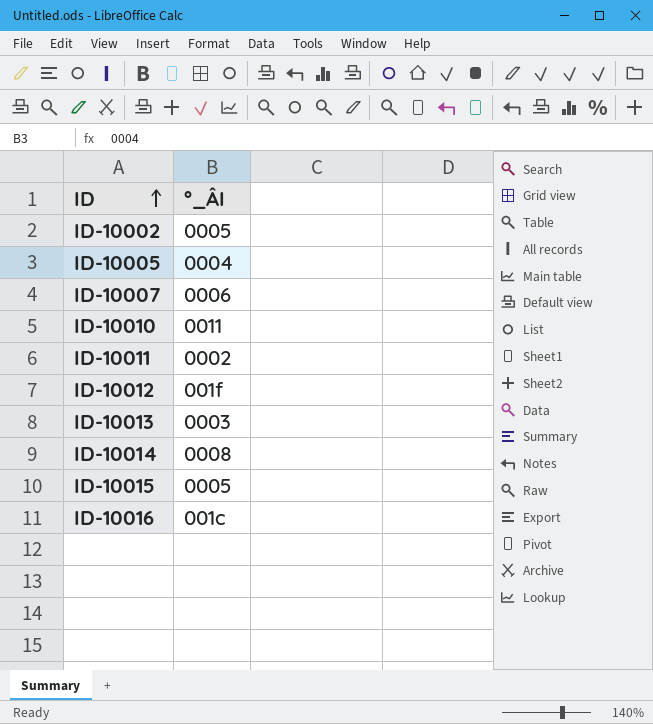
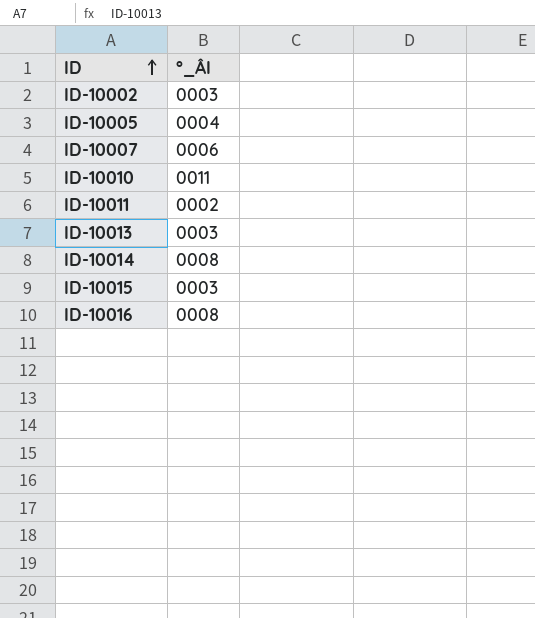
row ID-10012: 001f -> none
ID-10002 | °_ÂI: 0005 -> 0003
ID-10015 | °_ÂI: 0005 -> 0003
ID-10016 | °_ÂI: 001c -> 0008

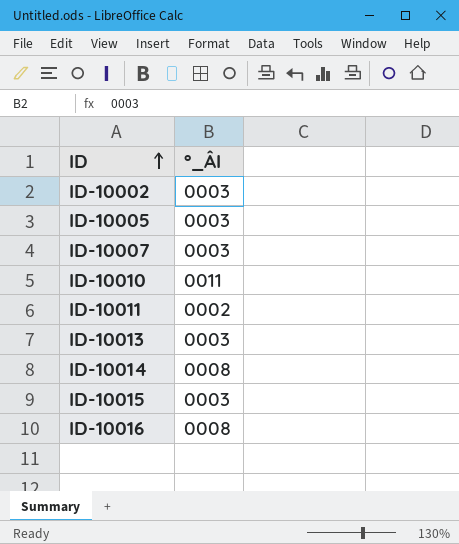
ID-10005 | °_ÂI: 0004 -> 0003
ID-10007 | °_ÂI: 0006 -> 0003

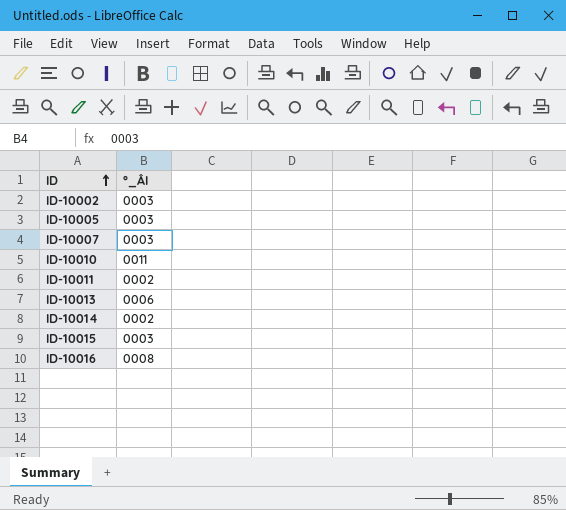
ID-10013 | °_ÂI: 0003 -> 0006
ID-10014 | °_ÂI: 0008 -> 0002

